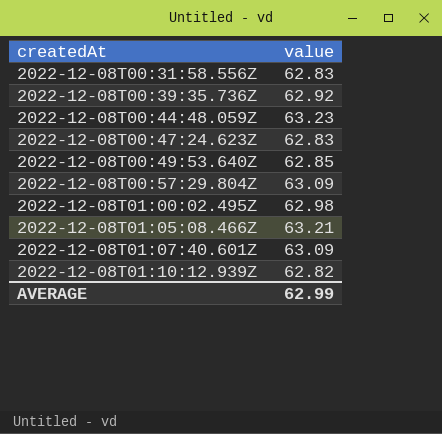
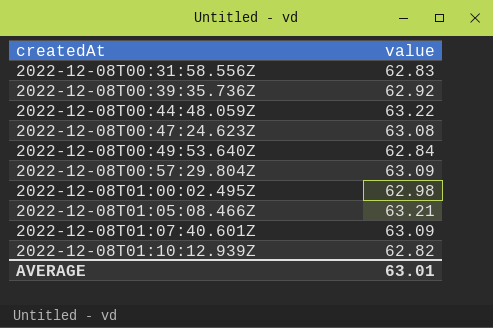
2022-12-08T00:44:48.059Z | value: 63.23 -> 63.22
2022-12-08T00:47:24.623Z | value: 62.83 -> 63.08
2022-12-08T00:49:53.640Z | value: 62.85 -> 62.84
AVERAGE | value: 62.99 -> 63.01

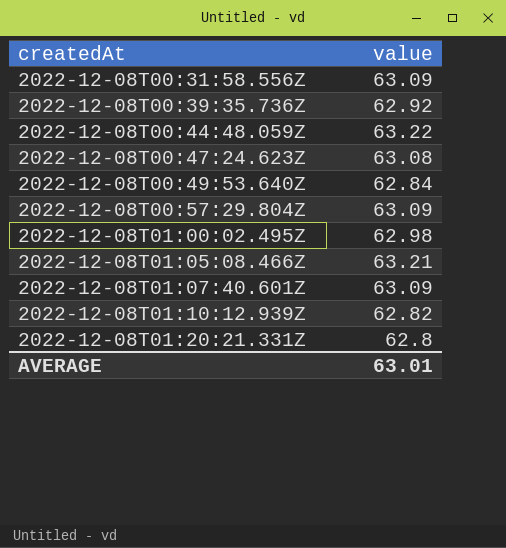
2022-12-08T00:31:58.556Z | value: 62.83 -> 63.09
row 2022-12-08T01:20:21.331Z: none -> 62.8

